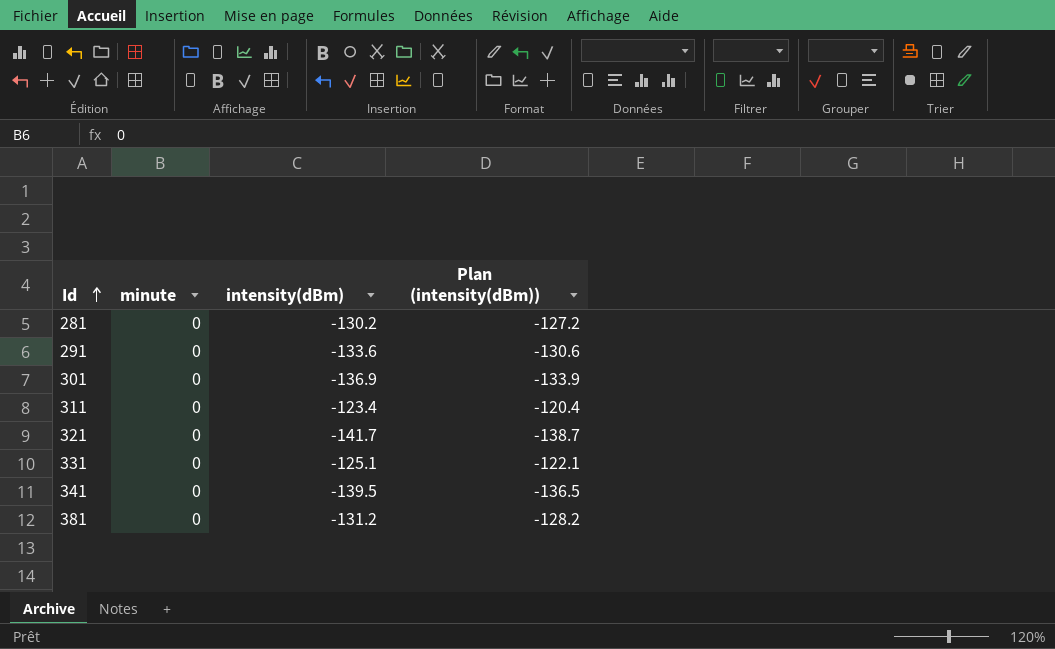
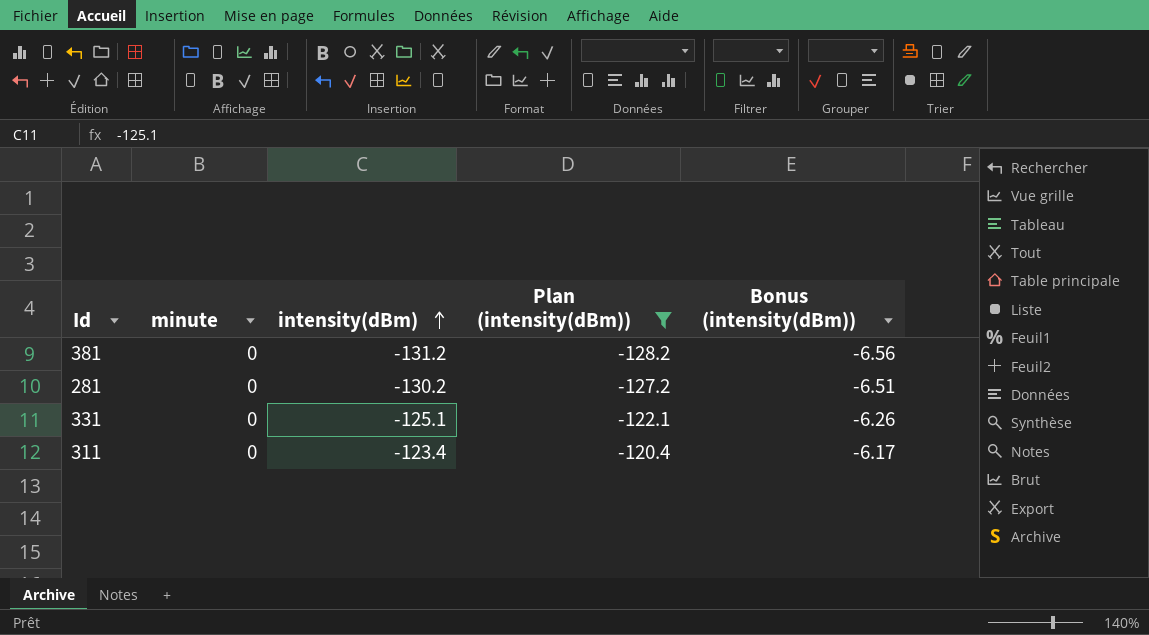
filter: none -> Plan (intensity(dBm)) >= -128.2
row order: Id ascending -> intensity(dBm) ascending
column Bonus (intensity(dBm)) | formula: none -> [intensity(dBm)] * 0.05

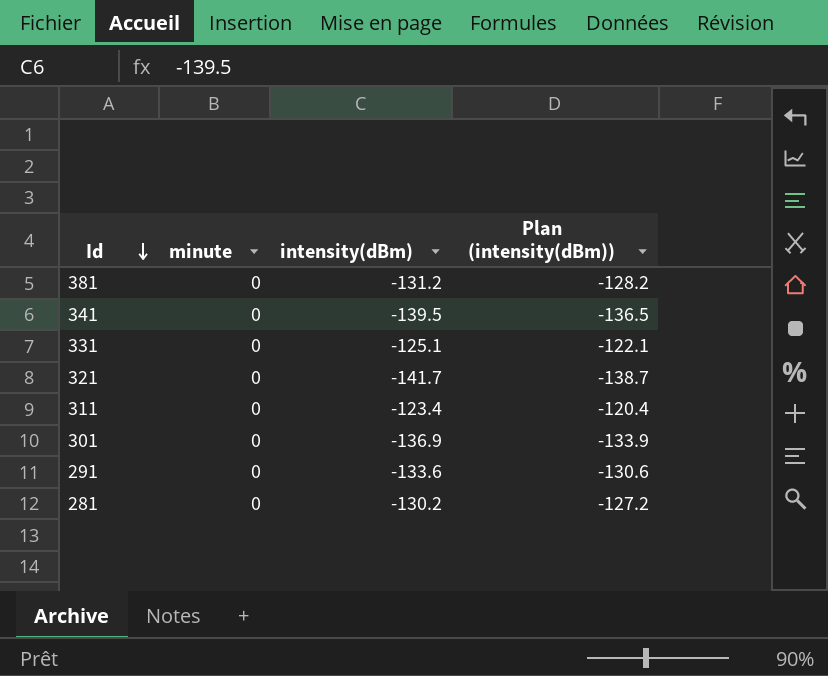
filter: Plan (intensity(dBm)) >= -128.2 -> none
row order: intensity(dBm) ascending -> Id descending
column Bonus (intensity(dBm)) | formula: [intensity(dBm)] * 0.05 -> none

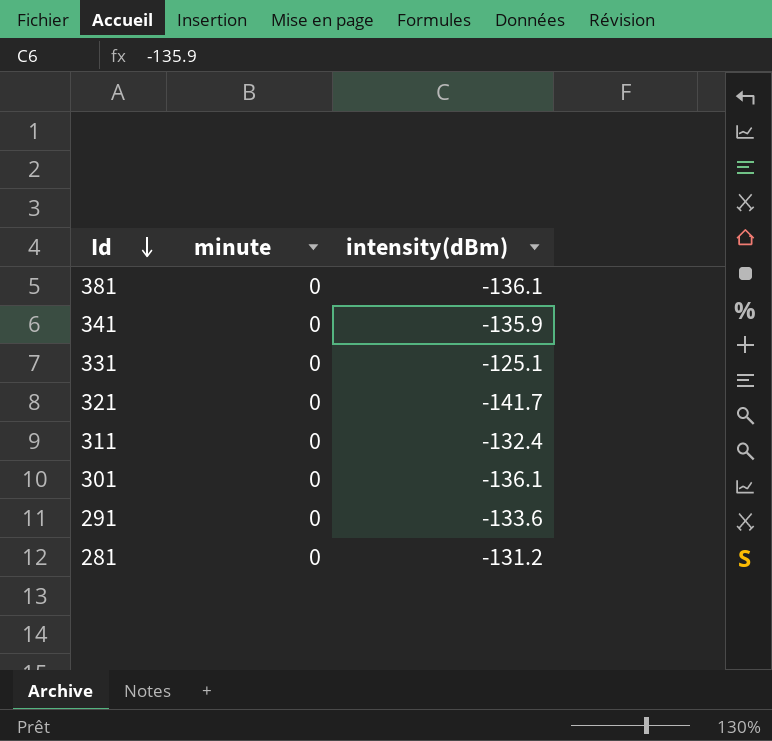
column Plan (intensity(dBm)) | formula: [intensity(dBm)] + 3 -> none
381 | intensity(dBm): -131.2 -> -136.1
341 | intensity(dBm): -139.5 -> -135.9
311 | intensity(dBm): -123.4 -> -132.4
301 | intensity(dBm): -136.9 -> -136.1
281 | intensity(dBm): -130.2 -> -131.2

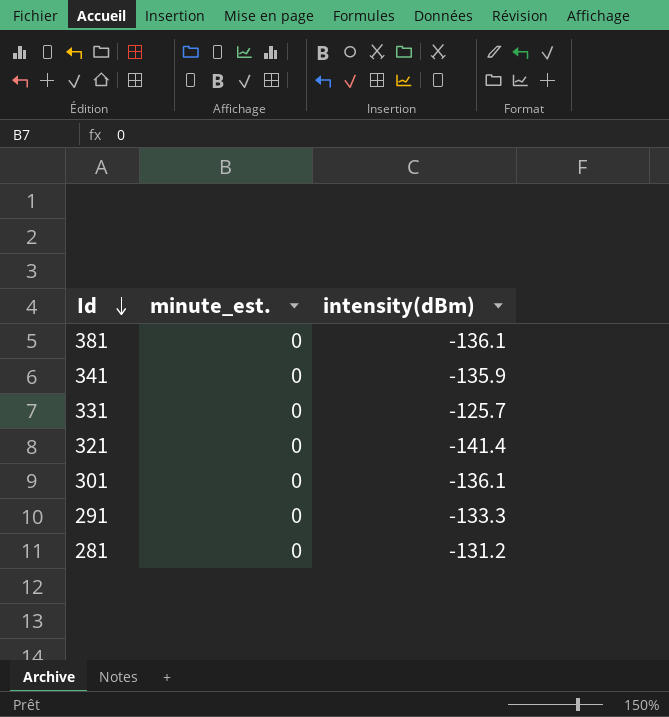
column name: minute -> minute_est.
row 311: 0 | -132.4 -> none
331 | intensity(dBm): -125.1 -> -125.7
321 | intensity(dBm): -141.7 -> -141.4
291 | intensity(dBm): -133.6 -> -133.3

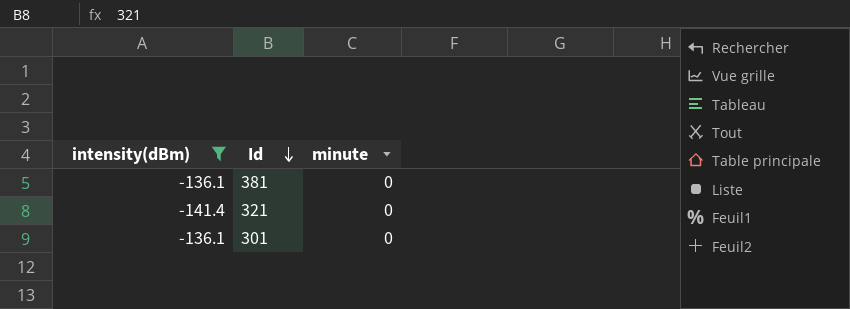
filter: none -> intensity(dBm) <= -136.1
column intensity(dBm) | position: 3 -> 1
column name: minute_est. -> minute

